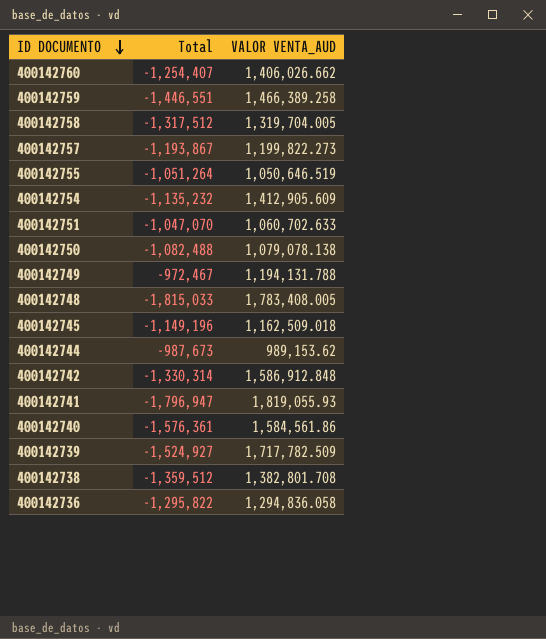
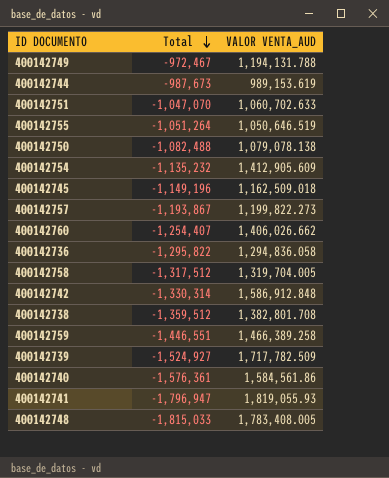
row order: ID DOCUMENTO descending -> Total descending
400142744 | VALOR VENTA_AUD: 989,153.62 -> 989,153.619

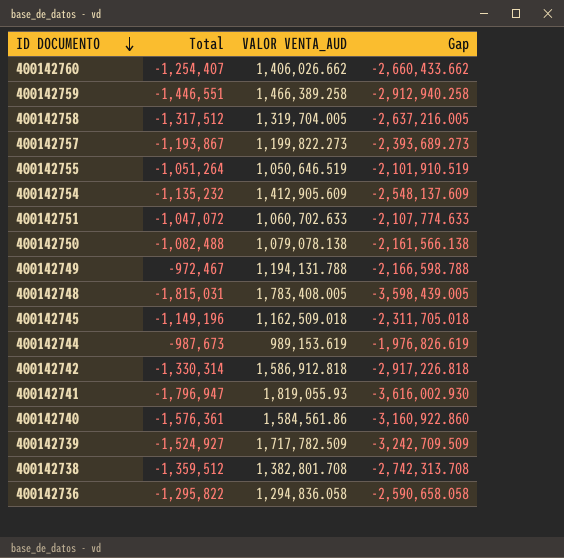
row order: Total descending -> ID DOCUMENTO descending
column Gap | formula: none -> [Total] - [VALOR VENTA_AUD]
400142751 | Total: -1,047,070 -> -1,047,072
400142748 | Total: -1,815,033 -> -1,815,031
400142742 | VALOR VENTA_AUD: 1,586,912.848 -> 1,586,912.818

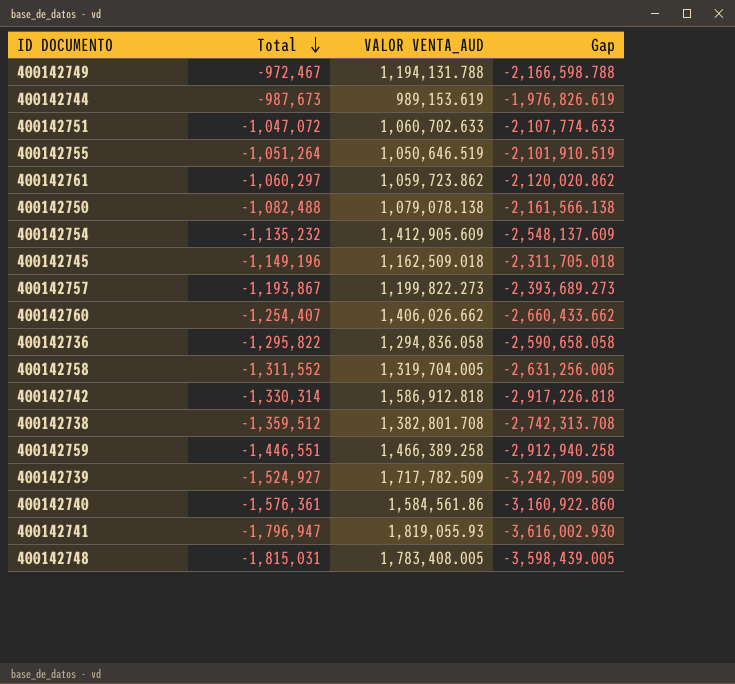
row order: ID DOCUMENTO descending -> Total descending
row 400142761: none -> -1,060,297 | 1,059,723.862 | -2,120,020.862
400142758 | Total: -1,317,512 -> -1,311,552
400142758 | Gap: -2,637,216.005 -> -2,631,256.005

